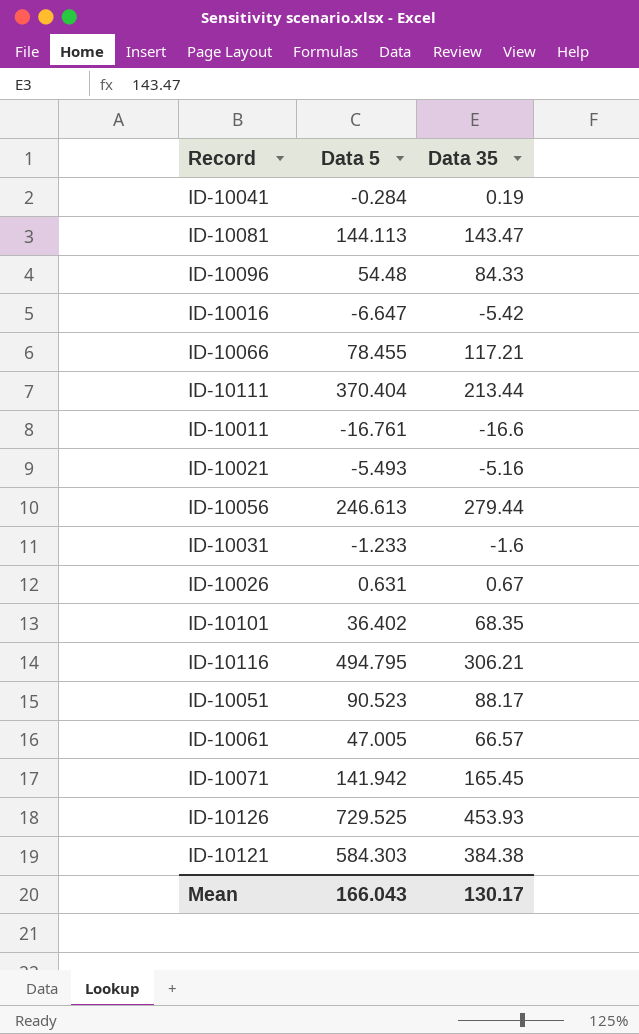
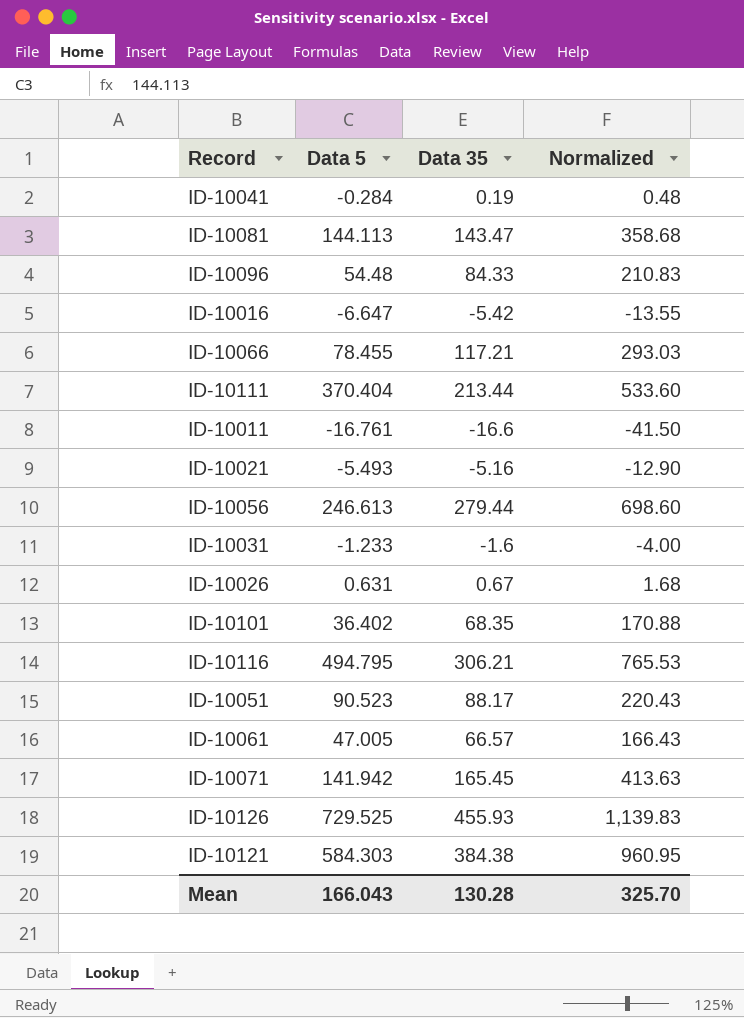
column Normalized | formula: none -> [Data 35] * 2.5
ID-10126 | Data 35: 453.93 -> 455.93
Mean | Data 35: 130.17 -> 130.28

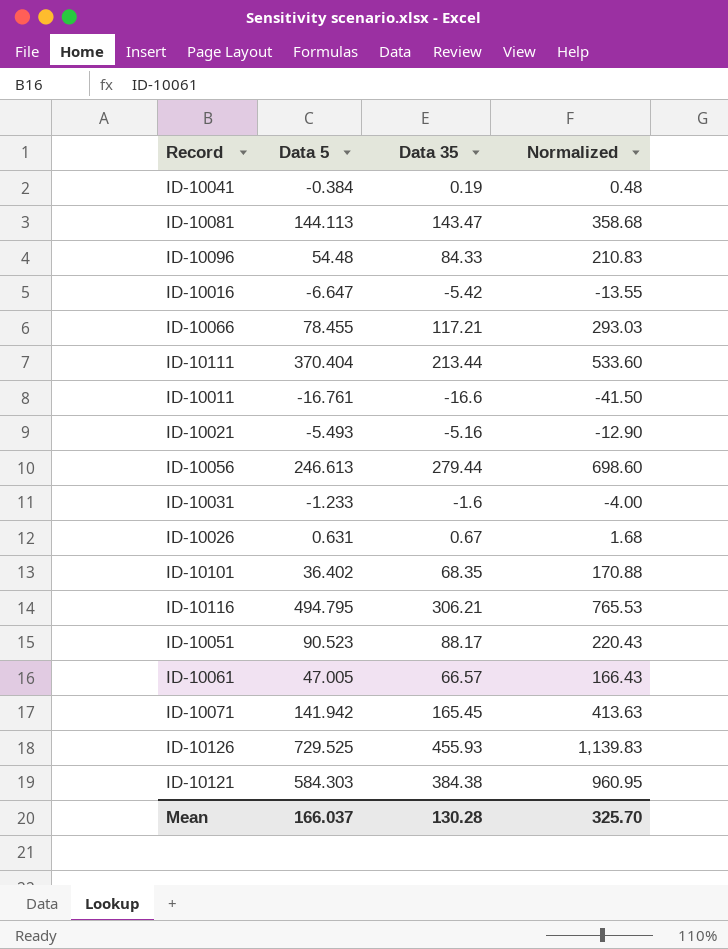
ID-10041 | Data 5: -0.284 -> -0.384
Mean | Data 5: 166.043 -> 166.037

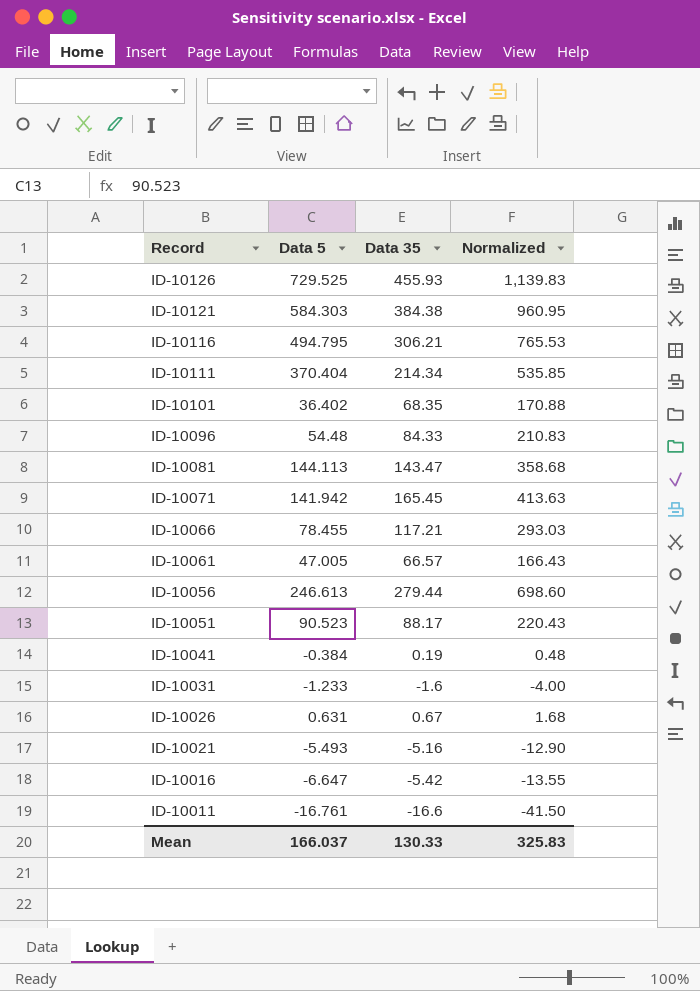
row order: none -> Record descending
ID-10111 | Data 35: 213.44 -> 214.34
ID-10111 | Normalized: 533.60 -> 535.85
Mean | Data 35: 130.28 -> 130.33
Mean | Normalized: 325.70 -> 325.83

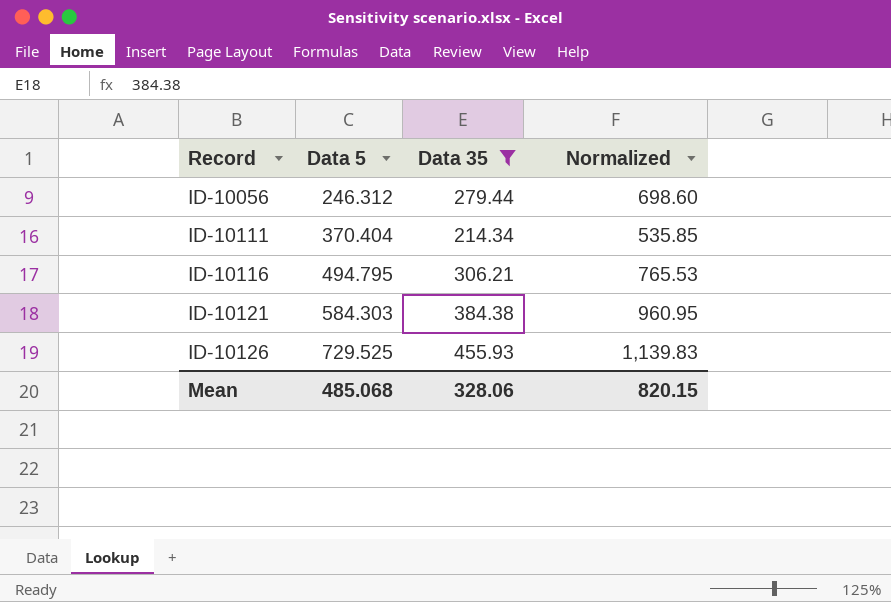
filter: none -> Data 35 >= 214.34
row order: Record descending -> Record ascending
ID-10056 | Data 5: 246.613 -> 246.312
Mean | Data 5: 166.037 -> 485.068
Mean | Data 35: 130.33 -> 328.06
Mean | Normalized: 325.83 -> 820.15

